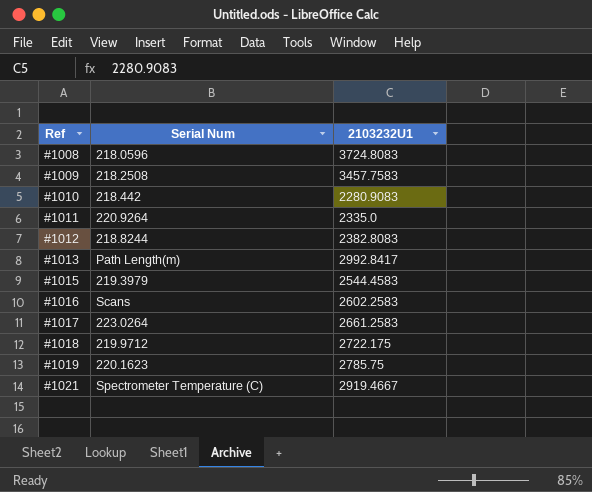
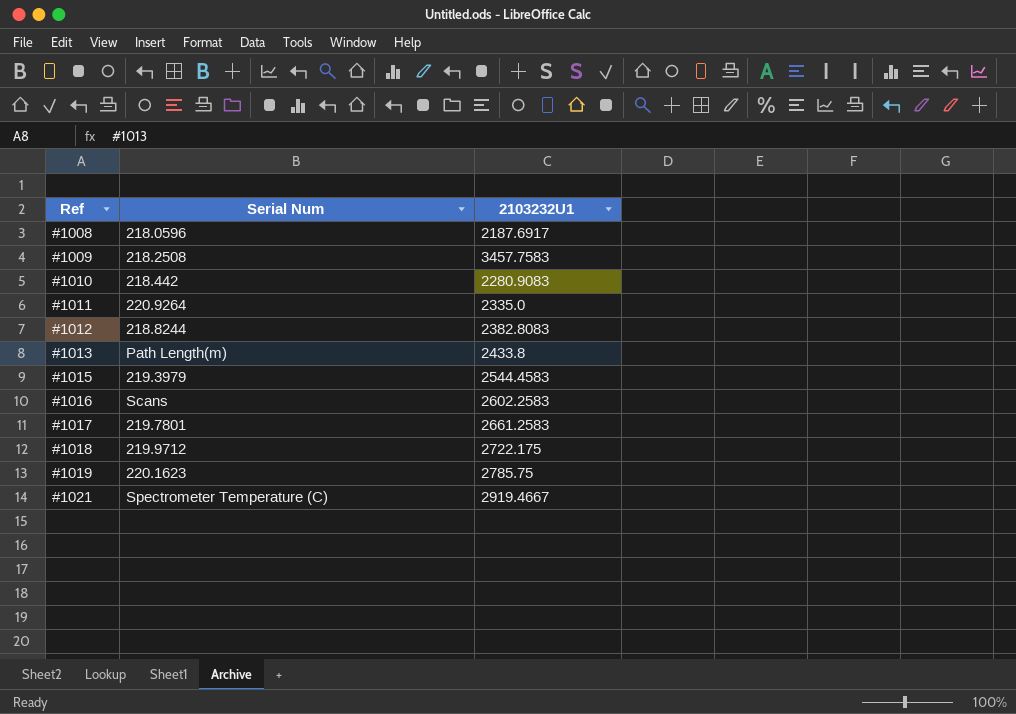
#1008 | 2103232U1: 3724.8083 -> 2187.6917
#1013 | 2103232U1: 2992.8417 -> 2433.8
#1017 | Serial Num: 223.0264 -> 219.7801

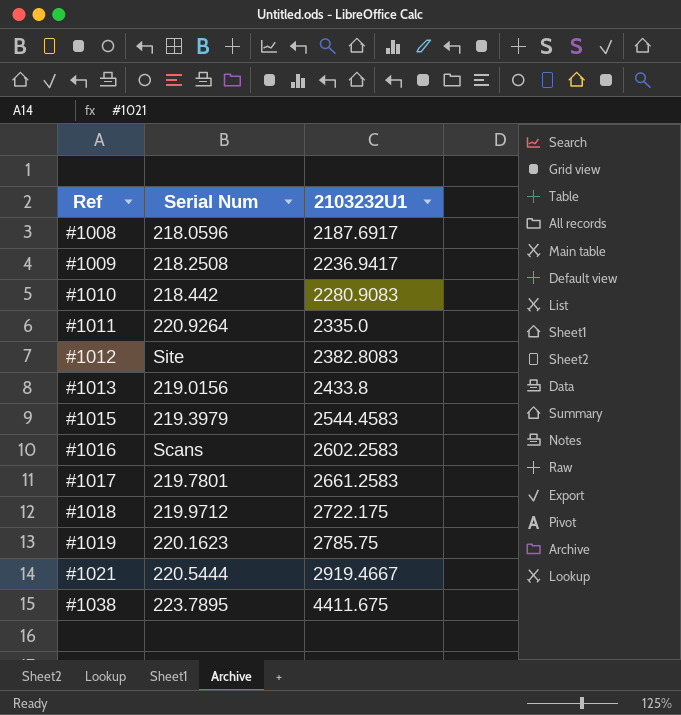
#1009 | 2103232U1: 3457.7583 -> 2236.9417
#1012 | Serial Num: 218.8244 -> Site
#1013 | Serial Num: Path Length(m) -> 219.0156
#1021 | Serial Num: Spectrometer Temperature (C) -> 220.5444
row #1038: none -> 223.7895 | 4411.675

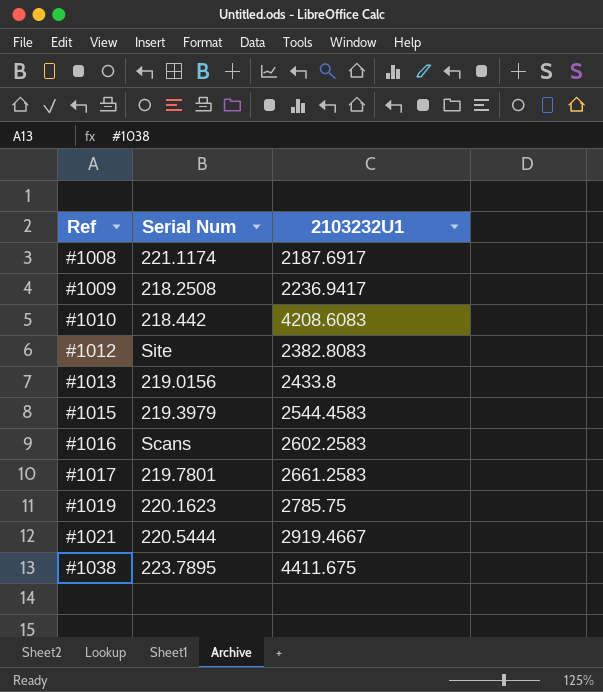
row #1011: 220.9264 | 2335.0 -> none
row #1018: 219.9712 | 2722.175 -> none
#1008 | Serial Num: 218.0596 -> 221.1174
#1010 | 2103232U1: 2280.9083 -> 4208.6083

